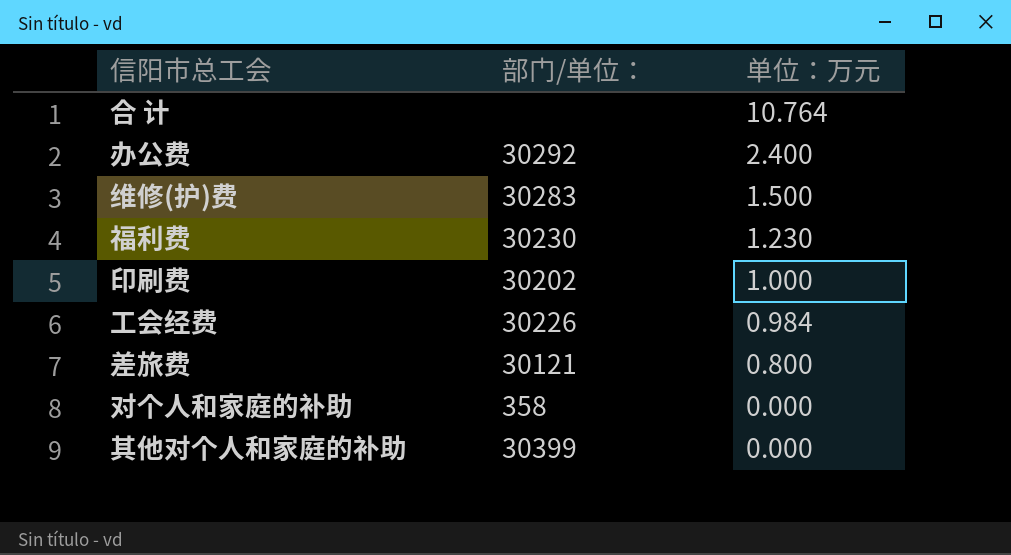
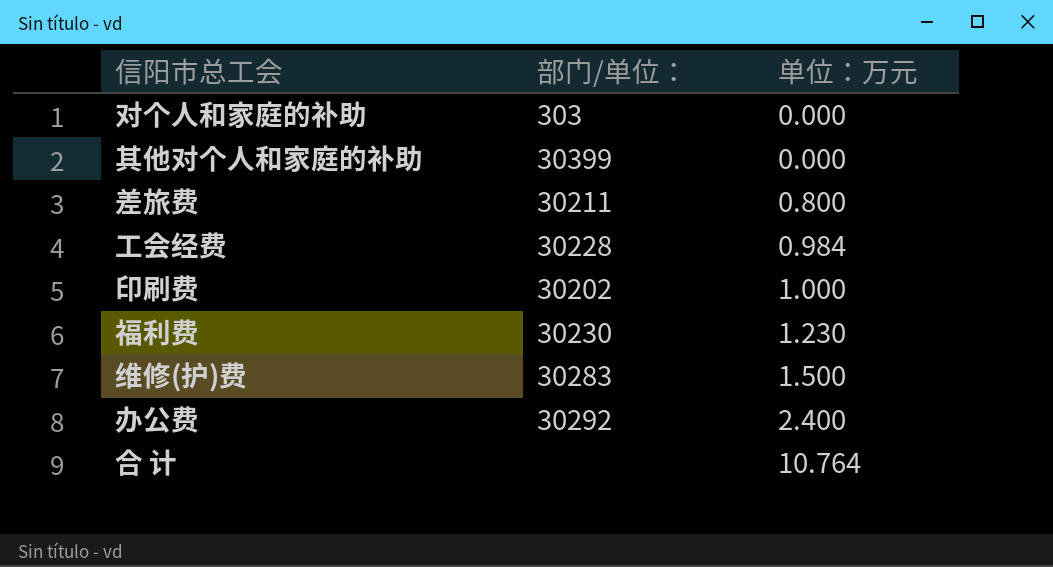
row order: 单位：万元 descending -> 单位：万元 ascending
对个人和家庭的补助 | 部门/单位：: 358 -> 303
差旅费 | 部门/单位：: 30121 -> 30211
工会经费 | 部门/单位：: 30226 -> 30228

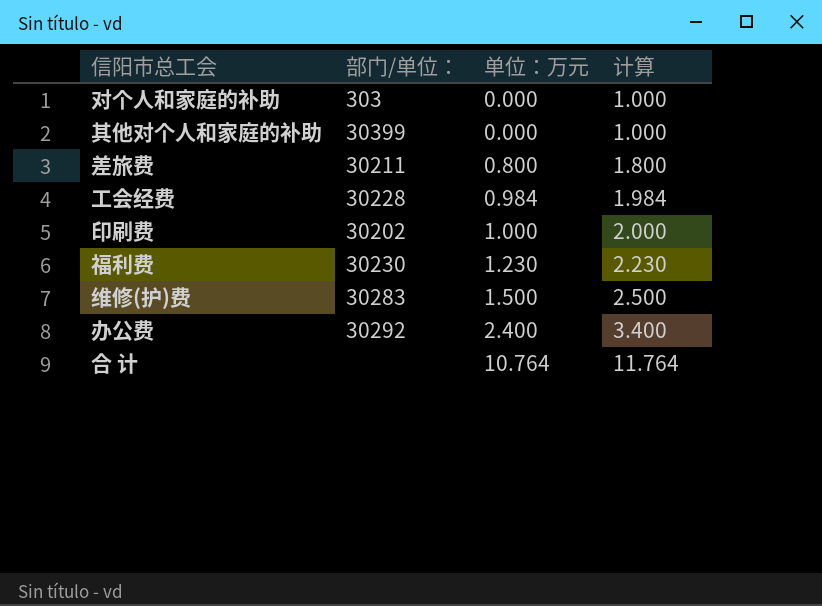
column 计算 | formula: none -> [单位：万元] + 1

